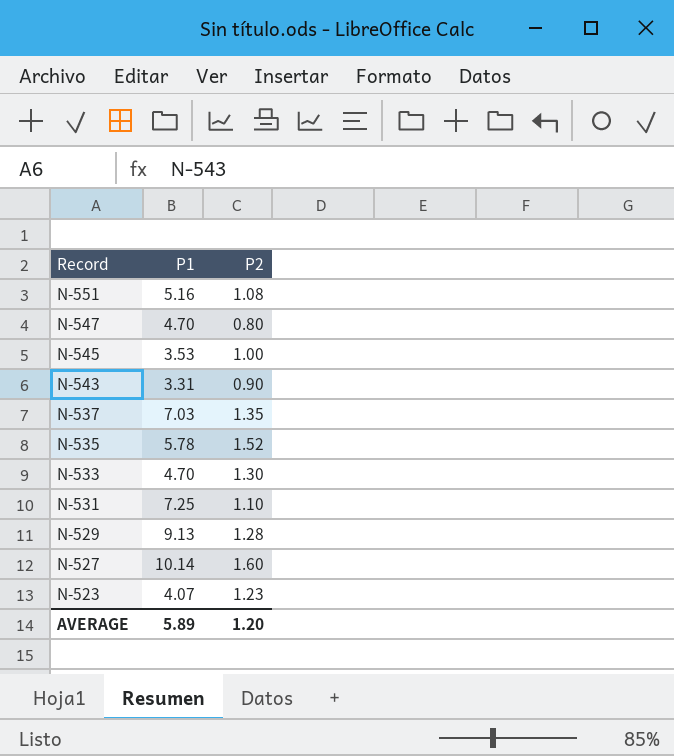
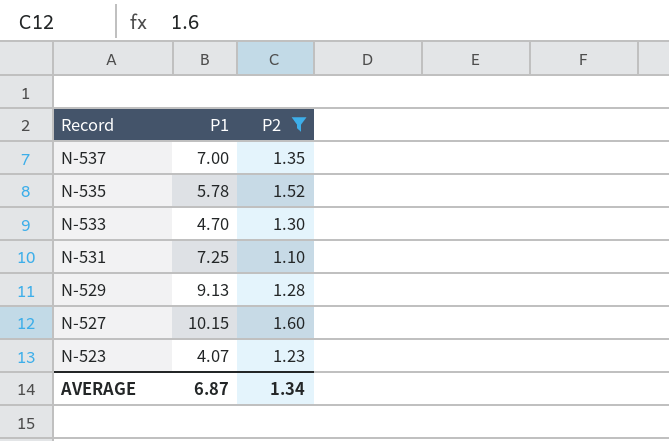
filter: none -> P2 >= 1.10
N-537 | P1: 7.03 -> 7.00
N-527 | P1: 10.14 -> 10.15
AVERAGE | P1: 5.89 -> 6.87
AVERAGE | P2: 1.20 -> 1.34

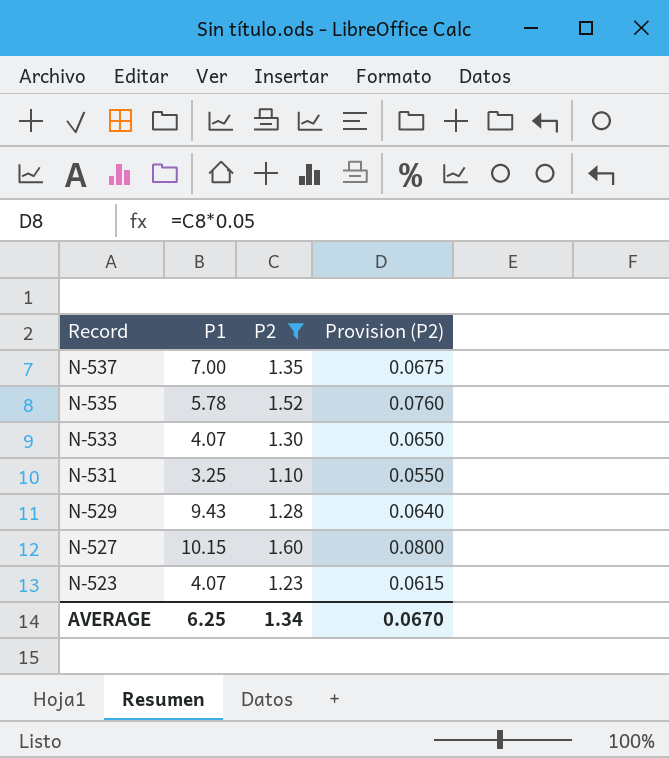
column Provision (P2) | formula: none -> [P2] * 0.05
N-533 | P1: 4.70 -> 4.07
N-531 | P1: 7.25 -> 3.25
N-529 | P1: 9.13 -> 9.43
AVERAGE | P1: 6.87 -> 6.25

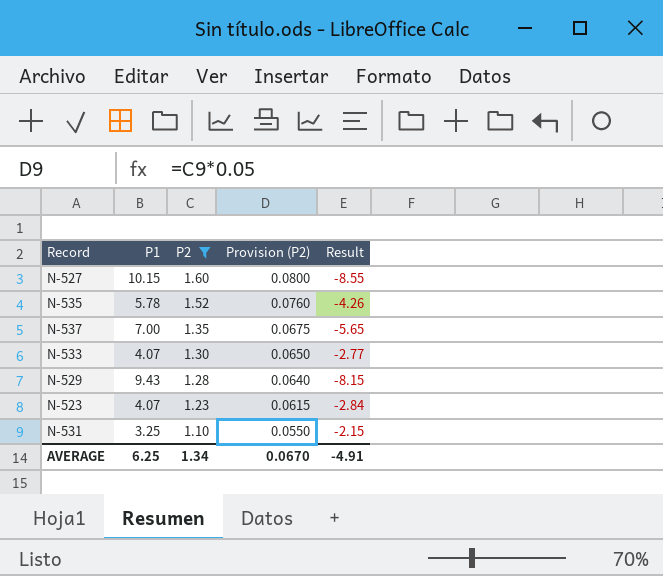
row order: Record descending -> P2 descending
column Result | formula: none -> [P2] - [P1]

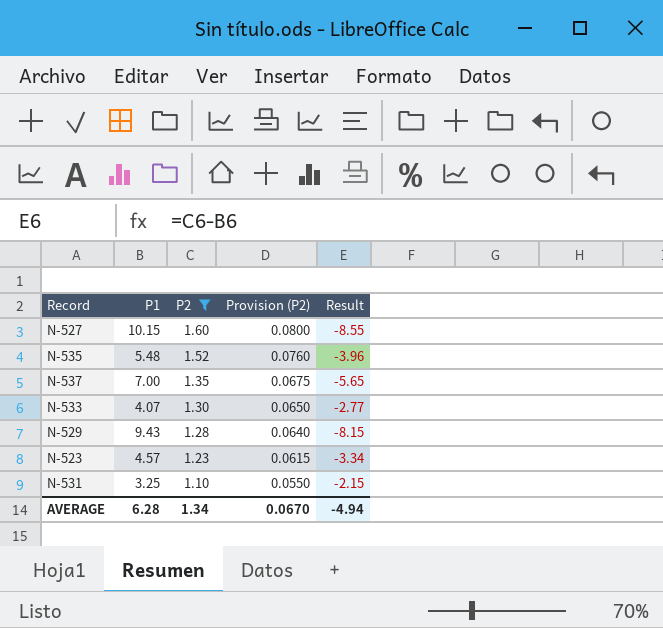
N-535 | P1: 5.78 -> 5.48
N-535 | Result: -4.26 -> -3.96
N-523 | P1: 4.07 -> 4.57
N-523 | Result: -2.84 -> -3.34
AVERAGE | P1: 6.25 -> 6.28
AVERAGE | Result: -4.91 -> -4.94

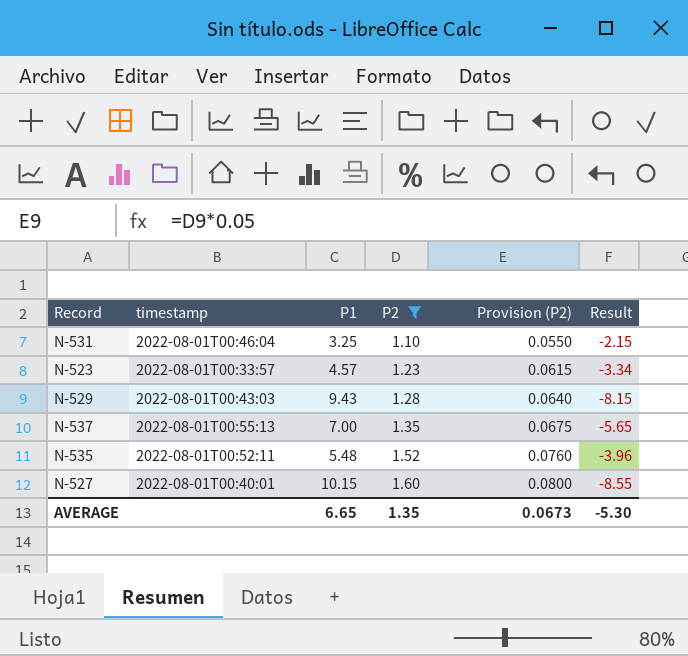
row order: P2 descending -> P2 ascending
column timestamp | position: none -> 2
row N-533: 4.07 | 1.30 | 0.0650 | -2.77 -> none
AVERAGE | P1: 6.28 -> 6.65
AVERAGE | P2: 1.34 -> 1.35
AVERAGE | Provision (P2): 0.0670 -> 0.0673
AVERAGE | Result: -4.94 -> -5.30

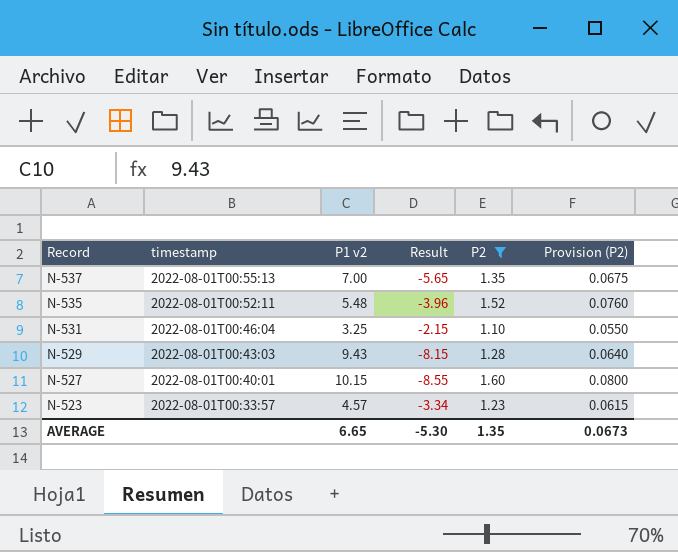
row order: P2 ascending -> Record descending
column name: P1 -> P1 v2
column Result | position: 6 -> 4

